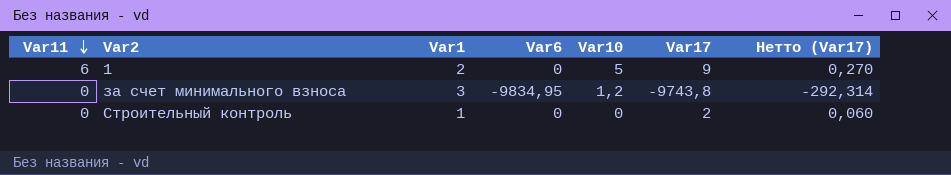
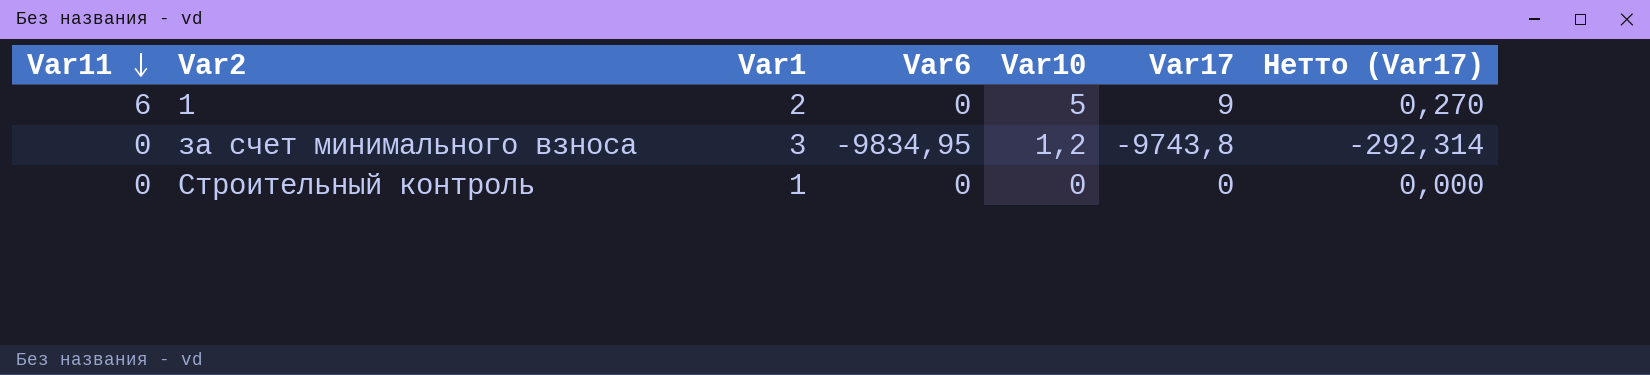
Строительный контроль | Var17: 2 -> 0
Строительный контроль | Нетто (Var17): 0,060 -> 0,000

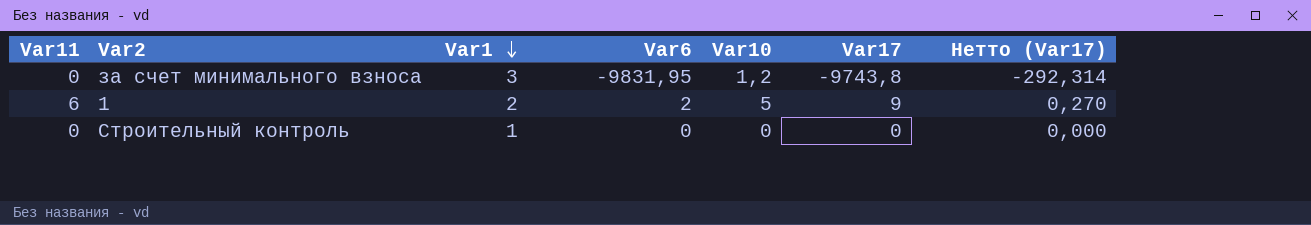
row order: Var11 descending -> Var1 descending
за счет минимального взноса | Var6: -9834,95 -> -9831,95
1 | Var6: 0 -> 2

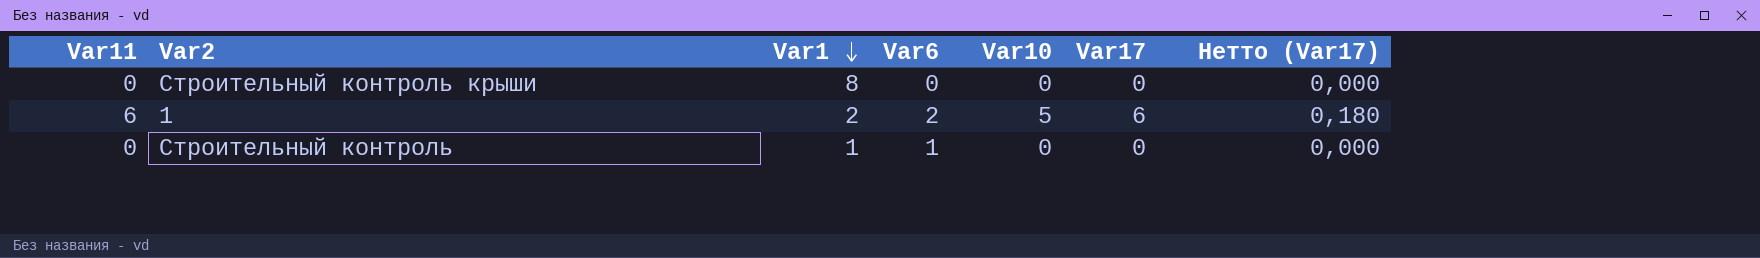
row за счет минимального взноса: 0 | 3 | -9831,95 | 1,2 | -9743,8 | -292,314 -> none
row Строительный контроль крыши: none -> 0 | 8 | 0 | 0 | 0 | 0,000
1 | Var17: 9 -> 6
1 | Нетто (Var17): 0,270 -> 0,180
Строительный контроль | Var6: 0 -> 1

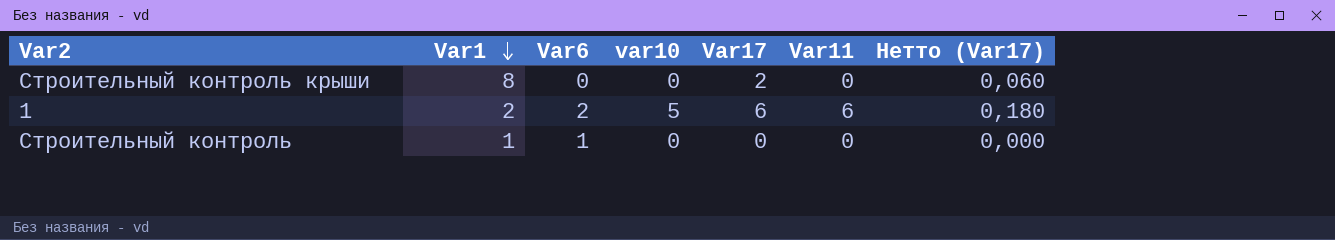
column name: Var10 -> var10
column Var11 | position: 1 -> 6
Строительный контроль крыши | Var17: 0 -> 2
Строительный контроль крыши | Нетто (Var17): 0,000 -> 0,060

